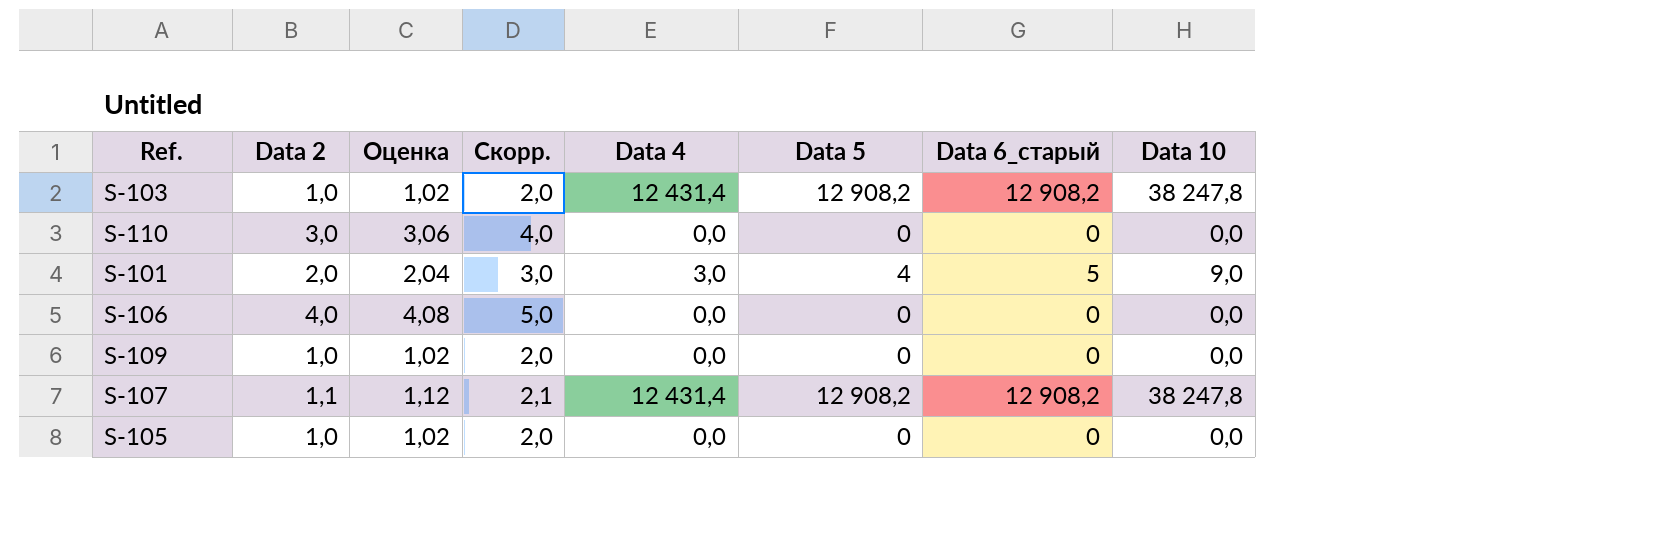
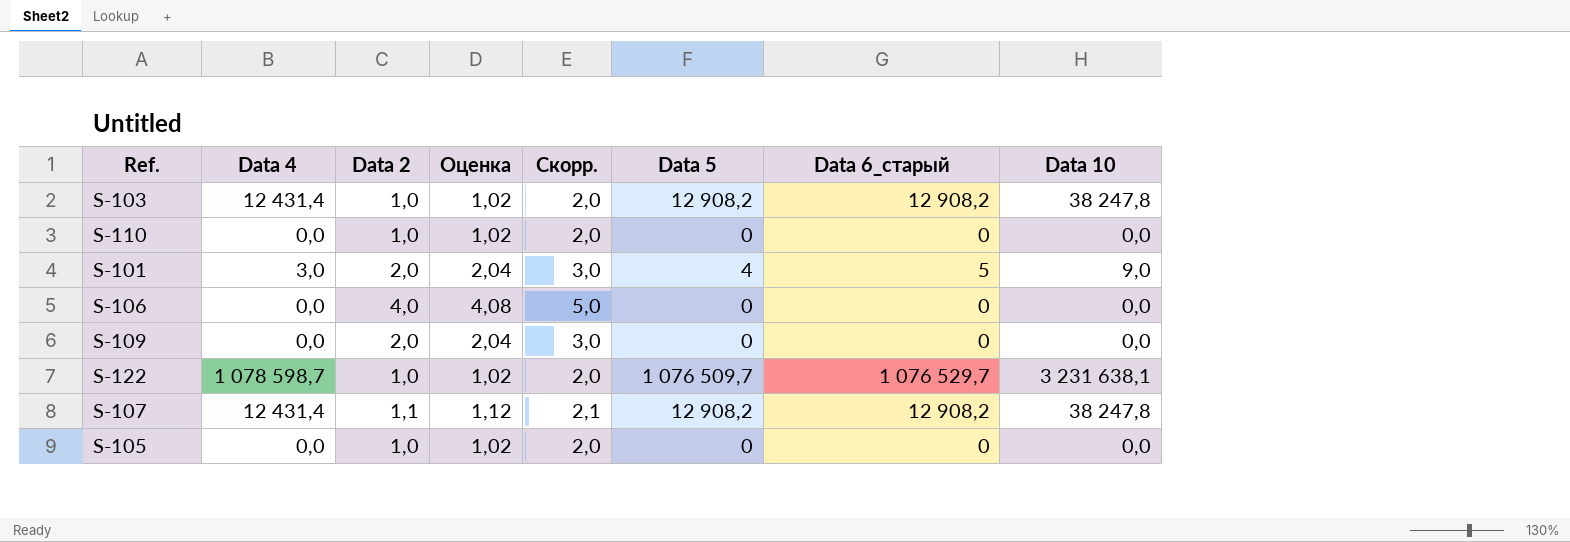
column Data 4 | position: 5 -> 2
S-110 | Data 2: 3,0 -> 1,0
S-110 | Оценка: 3,06 -> 1,02
S-110 | Скорр.: 4,0 -> 2,0
S-109 | Data 2: 1,0 -> 2,0
S-109 | Оценка: 1,02 -> 2,04
S-109 | Скорр.: 2,0 -> 3,0
row S-122: none -> 1 078 598,7 | 1,0 | 1,02 | 2,0 | 1 076 509,7 | 1 076 529,7 | 3 231 638,1

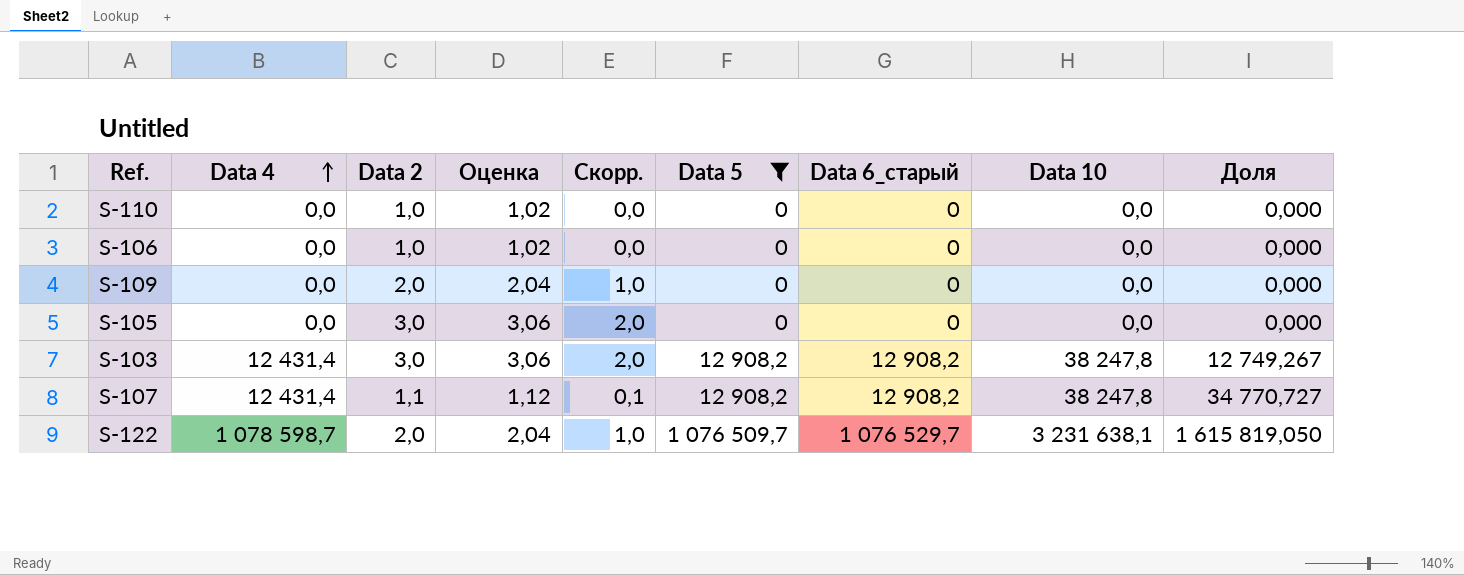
filter: none -> Data 5 != 4
row order: none -> Data 4 ascending
column Скорр. | formula: [Data 2] + 1 -> [Data 2] - 1
column Доля | formula: none -> [Data 10] / [Data 2]
S-106 | Data 2: 4,0 -> 1,0
S-106 | Оценка: 4,08 -> 1,02
S-105 | Data 2: 1,0 -> 3,0
S-105 | Оценка: 1,02 -> 3,06
S-103 | Data 2: 1,0 -> 3,0
S-103 | Оценка: 1,02 -> 3,06
S-122 | Data 2: 1,0 -> 2,0
S-122 | Оценка: 1,02 -> 2,04

